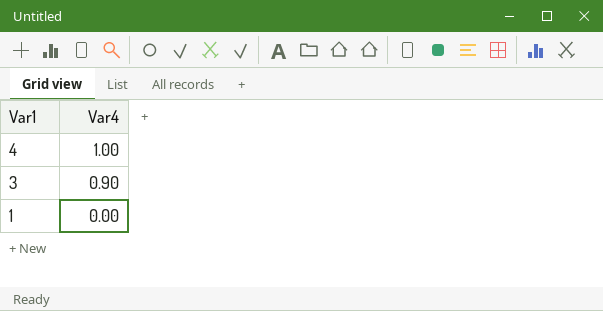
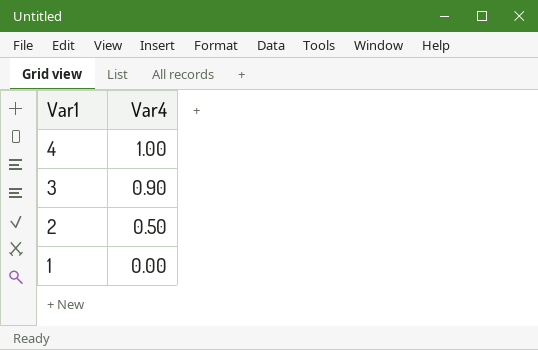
row 2: none -> 0.50

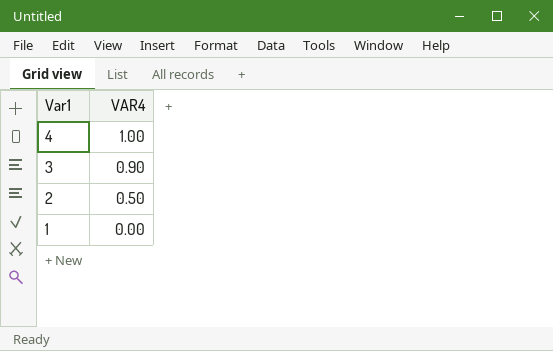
column name: Var4 -> VAR4

